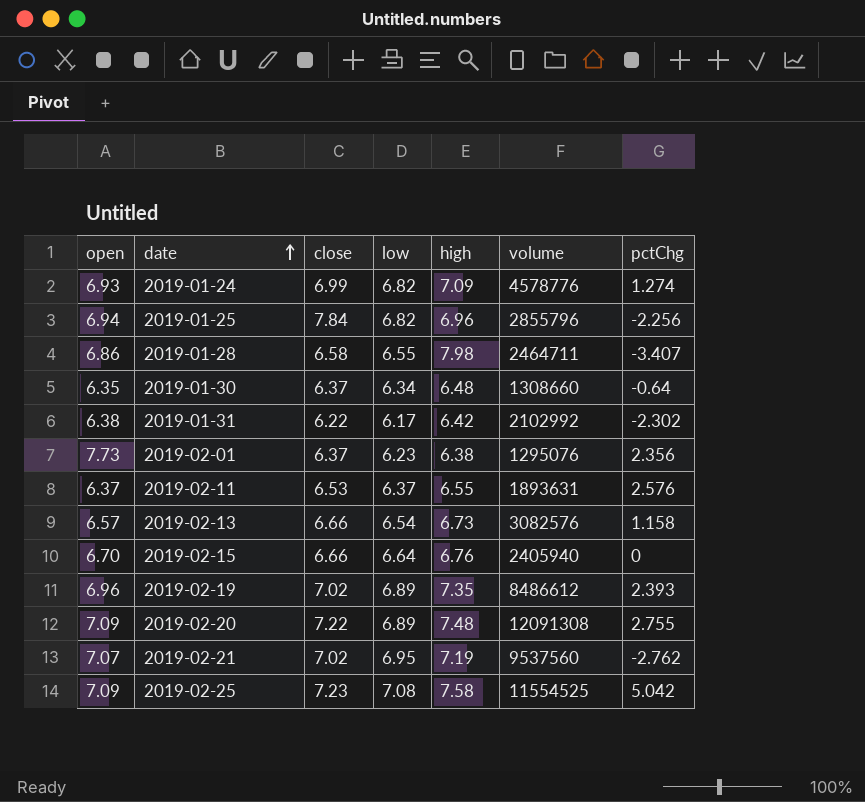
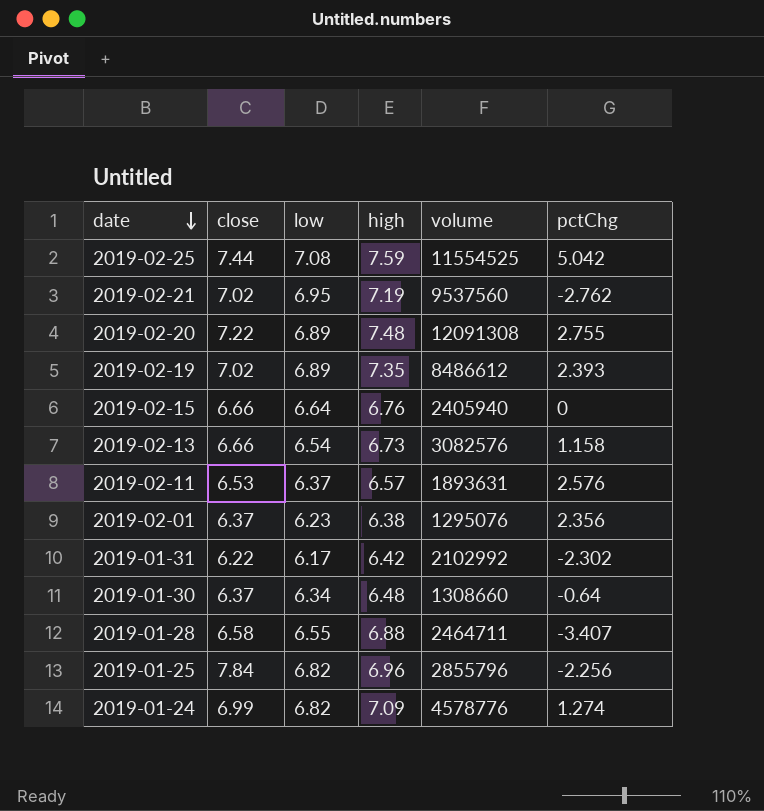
row order: date ascending -> date descending
column open | position: 1 -> none
2019-02-25 | close: 7.23 -> 7.44
2019-02-25 | high: 7.58 -> 7.59
2019-02-11 | high: 6.55 -> 6.57
2019-01-28 | high: 7.98 -> 6.88

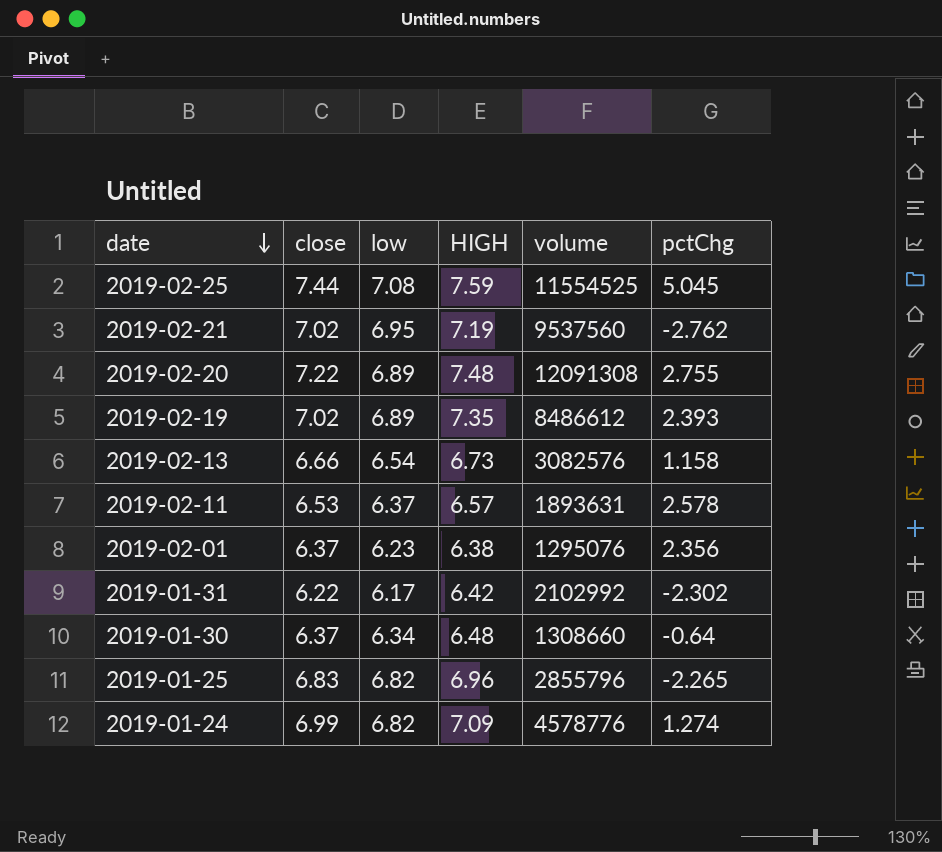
column name: high -> HIGH
row 2019-02-15: 6.66 | 6.64 | 6.76 | 2405940 | 0 -> none
row 2019-01-28: 6.58 | 6.55 | 6.88 | 2464711 | -3.407 -> none
2019-02-25 | pctChg: 5.042 -> 5.045
2019-02-11 | pctChg: 2.576 -> 2.578
2019-01-25 | close: 7.84 -> 6.83
2019-01-25 | pctChg: -2.256 -> -2.265

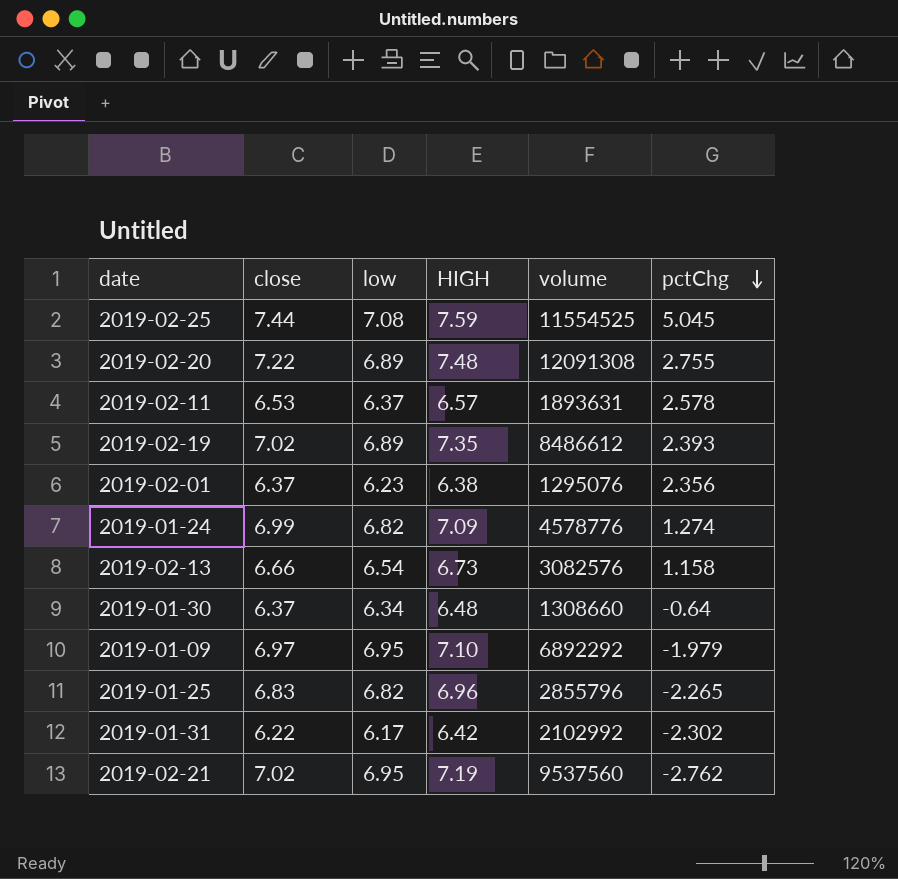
row order: date descending -> pctChg descending
row 2019-01-09: none -> 6.97 | 6.95 | 7.10 | 6892292 | -1.979

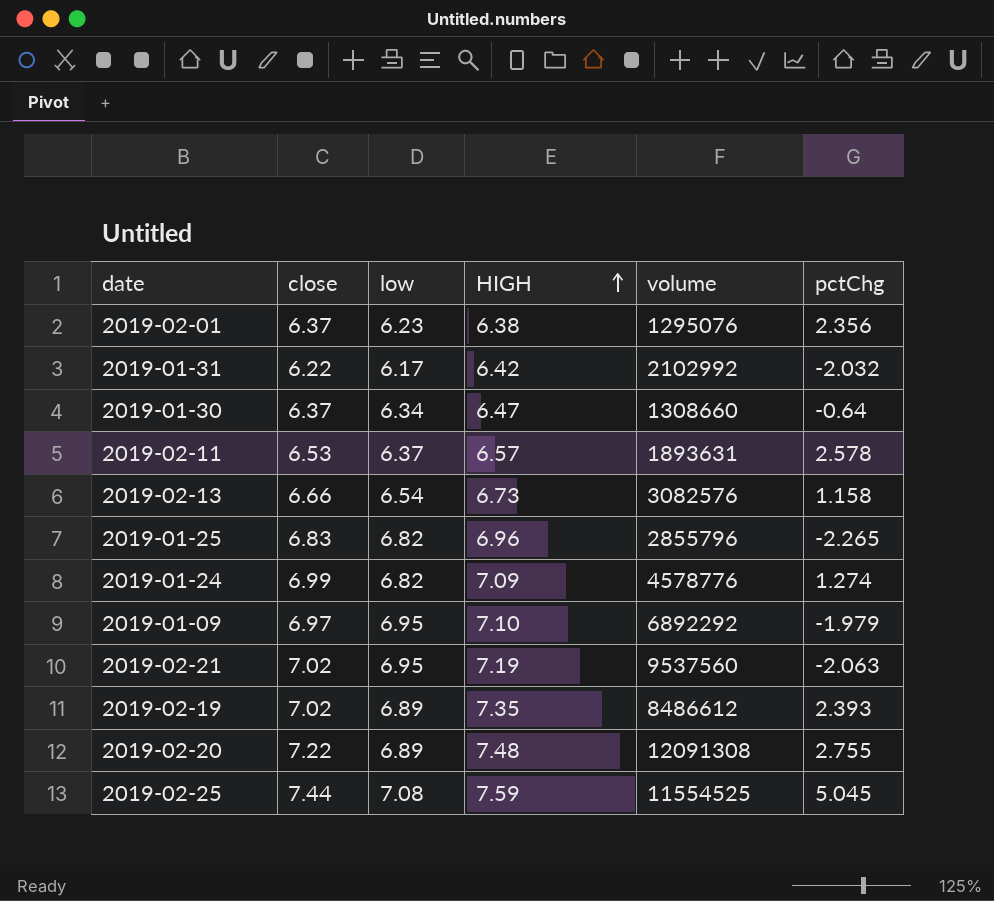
row order: pctChg descending -> HIGH ascending
2019-01-31 | pctChg: -2.302 -> -2.032
2019-01-30 | HIGH: 6.48 -> 6.47
2019-02-21 | pctChg: -2.762 -> -2.063

